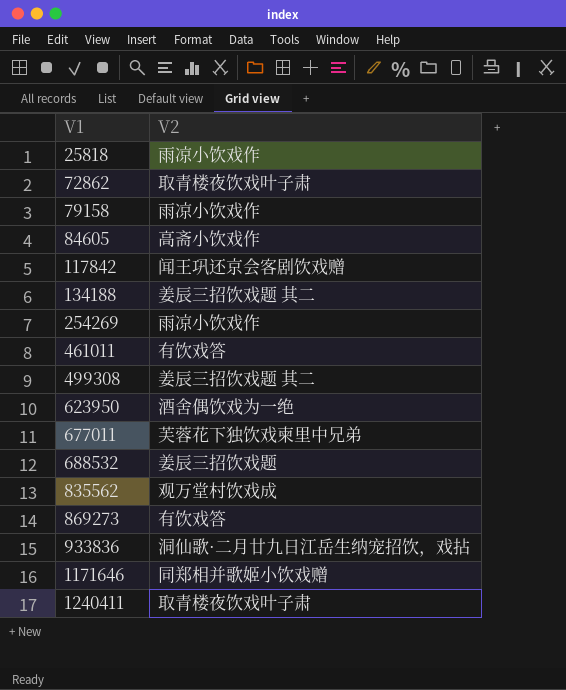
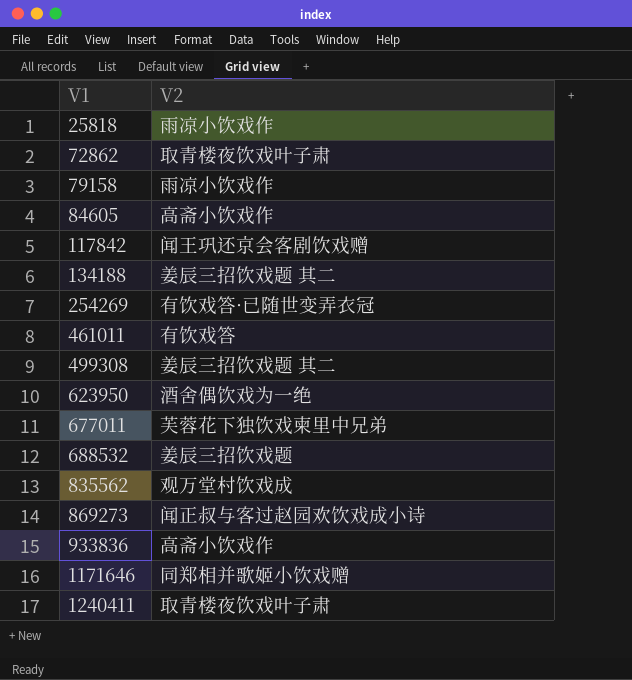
254269 | V2: 雨凉小饮戏作 -> 有饮戏答·已随世变弄衣冠
869273 | V2: 有饮戏答 -> 闻正叔与客过赵园欢饮戏成小诗
933836 | V2: 洞仙歌·二月廿九日江岳生纳宠招饮，戏拈 -> 高斋小饮戏作

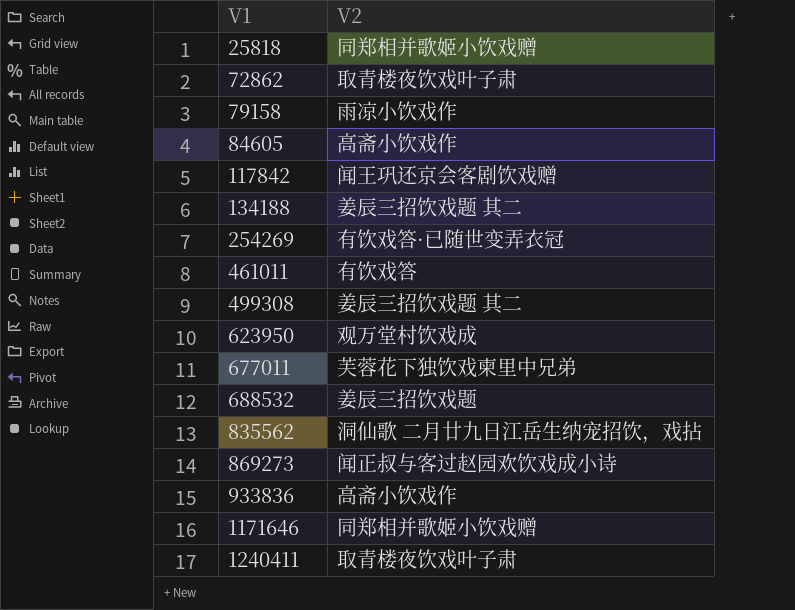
25818 | V2: 雨凉小饮戏作 -> 同郑相并歌姬小饮戏赠
623950 | V2: 酒舍偶饮戏为一绝 -> 观万堂村饮戏成
835562 | V2: 观万堂村饮戏成 -> 洞仙歌 二月廿九日江岳生纳宠招饮，戏拈

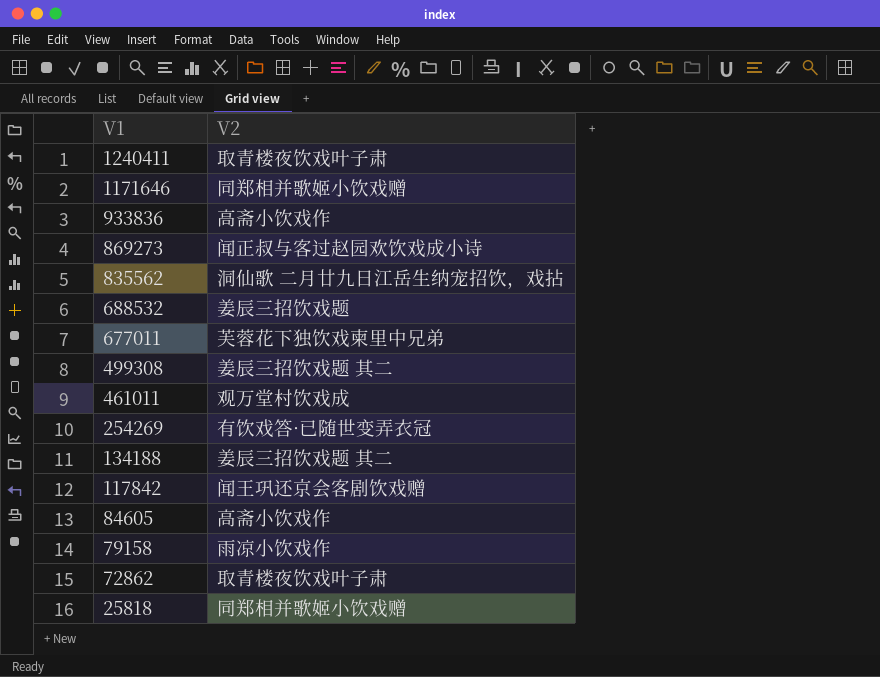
row order: V1 ascending -> V1 descending
row 623950: 观万堂村饮戏成 -> none
461011 | V2: 有饮戏答 -> 观万堂村饮戏成

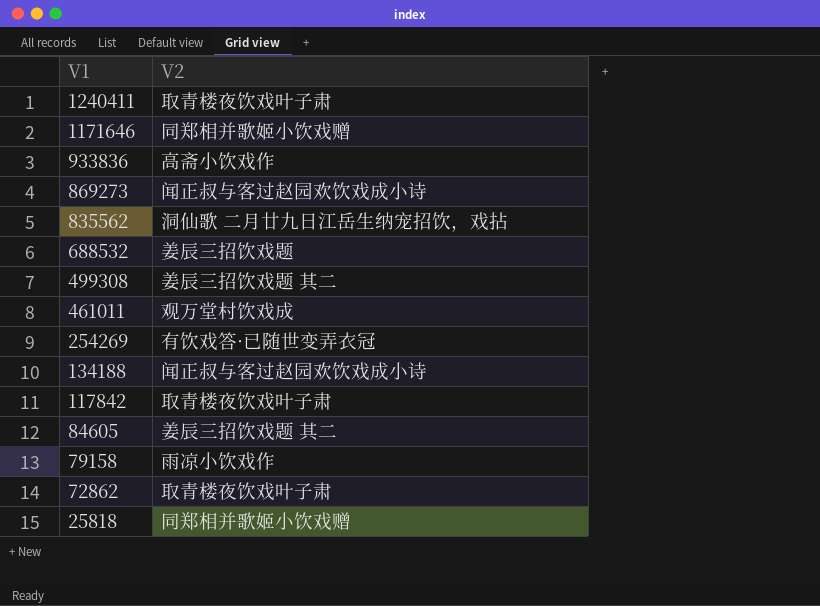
row 677011: 芙蓉花下独饮戏柬里中兄弟 -> none
134188 | V2: 姜辰三招饮戏题 其二 -> 闻正叔与客过赵园欢饮戏成小诗
117842 | V2: 闻王巩还京会客剧饮戏赠 -> 取青楼夜饮戏叶子肃
84605 | V2: 高斋小饮戏作 -> 姜辰三招饮戏题 其二

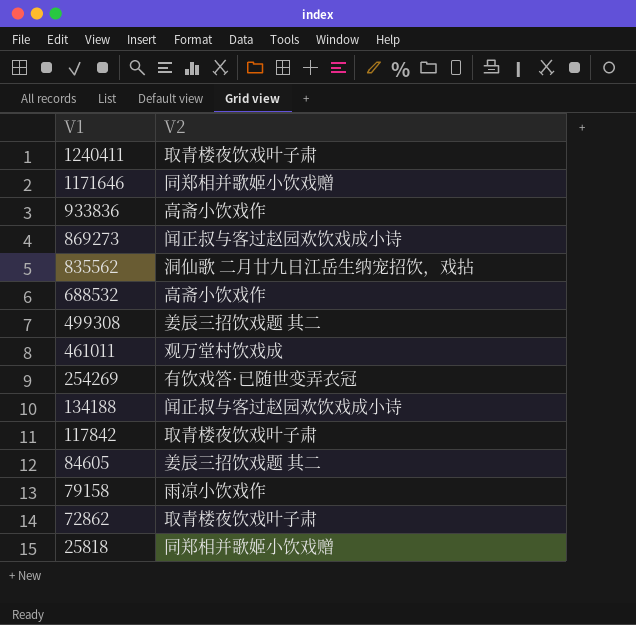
688532 | V2: 姜辰三招饮戏题 -> 高斋小饮戏作

